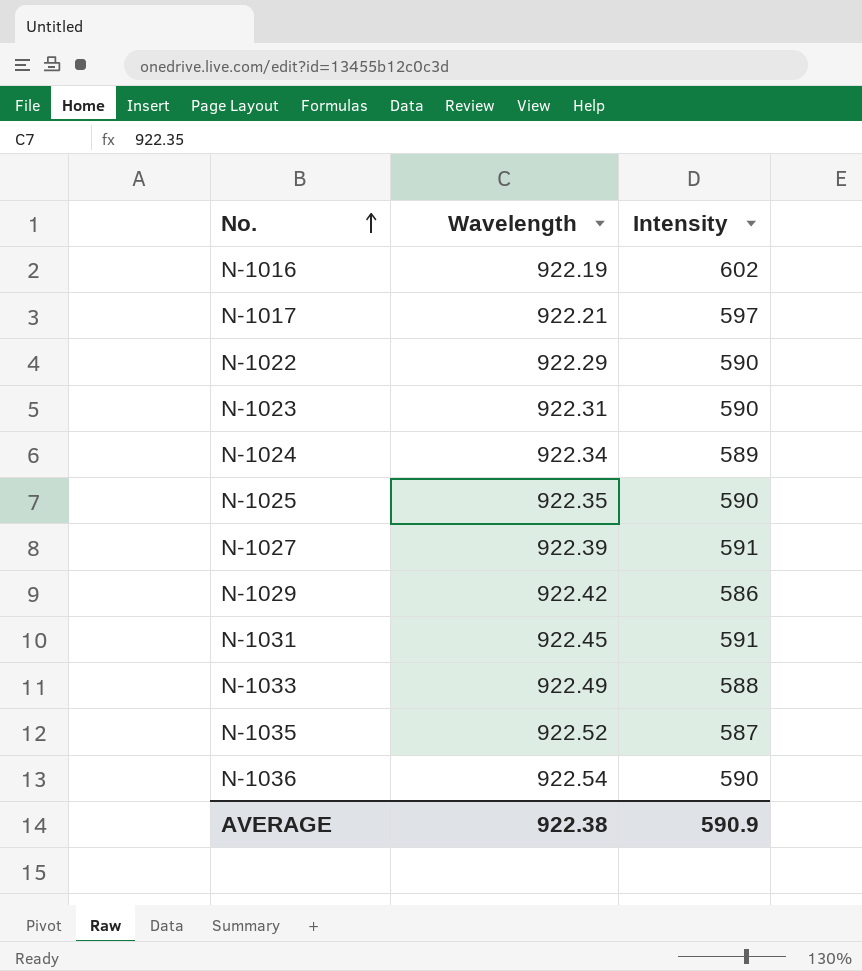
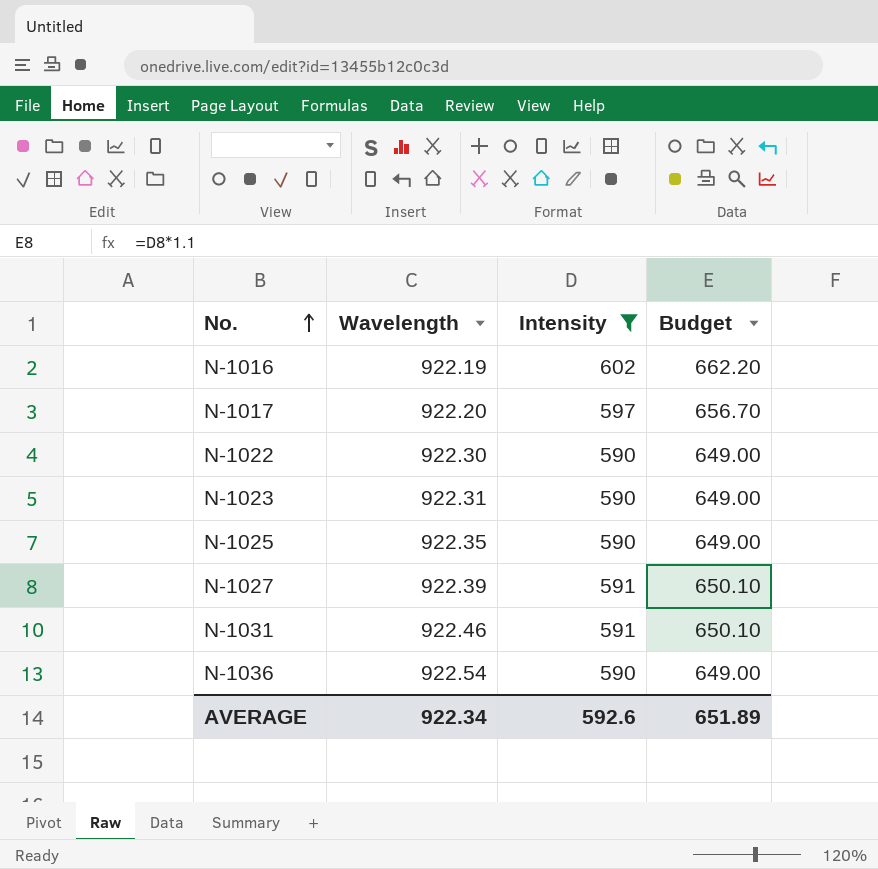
filter: none -> Intensity >= 590
column Budget | formula: none -> [Intensity] * 1.1
N-1017 | Wavelength: 922.21 -> 922.20
N-1022 | Wavelength: 922.29 -> 922.30
N-1031 | Wavelength: 922.45 -> 922.46
AVERAGE | Wavelength: 922.38 -> 922.34
AVERAGE | Intensity: 590.9 -> 592.6

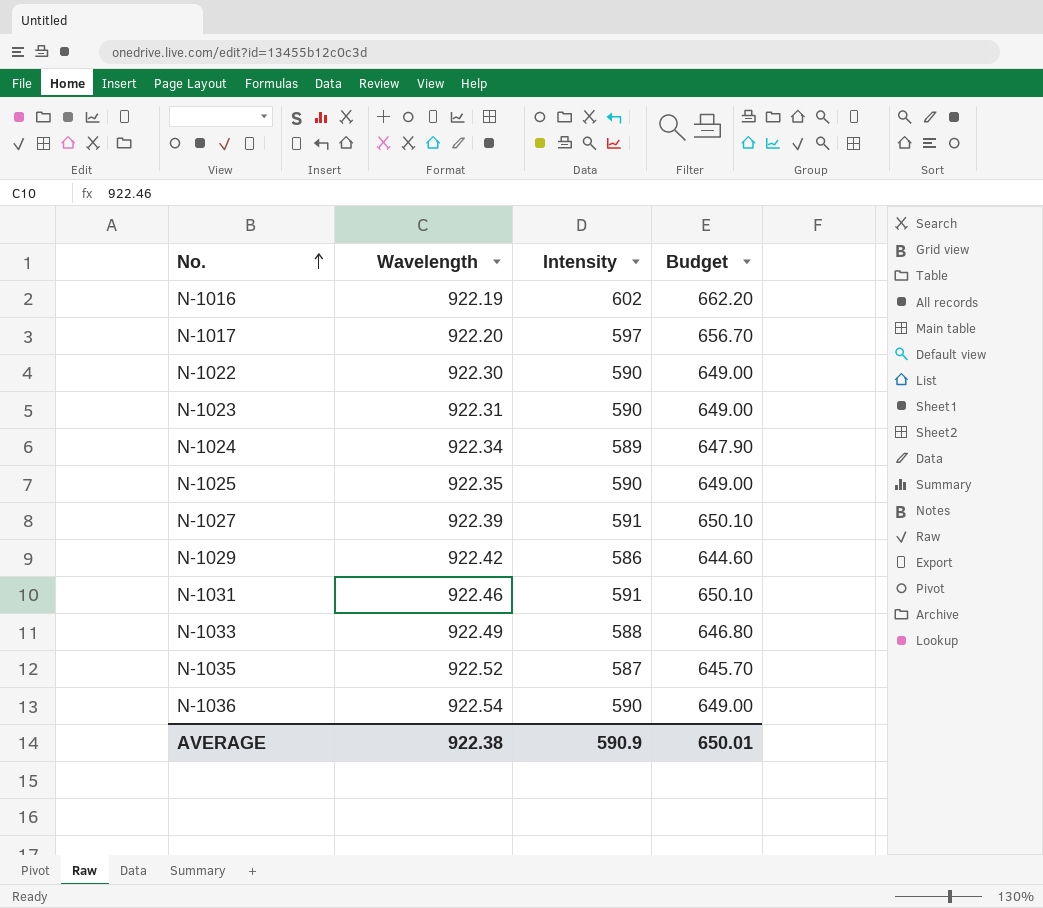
filter: Intensity >= 590 -> none
AVERAGE | Wavelength: 922.34 -> 922.38
AVERAGE | Intensity: 592.6 -> 590.9
AVERAGE | Budget: 651.89 -> 650.01

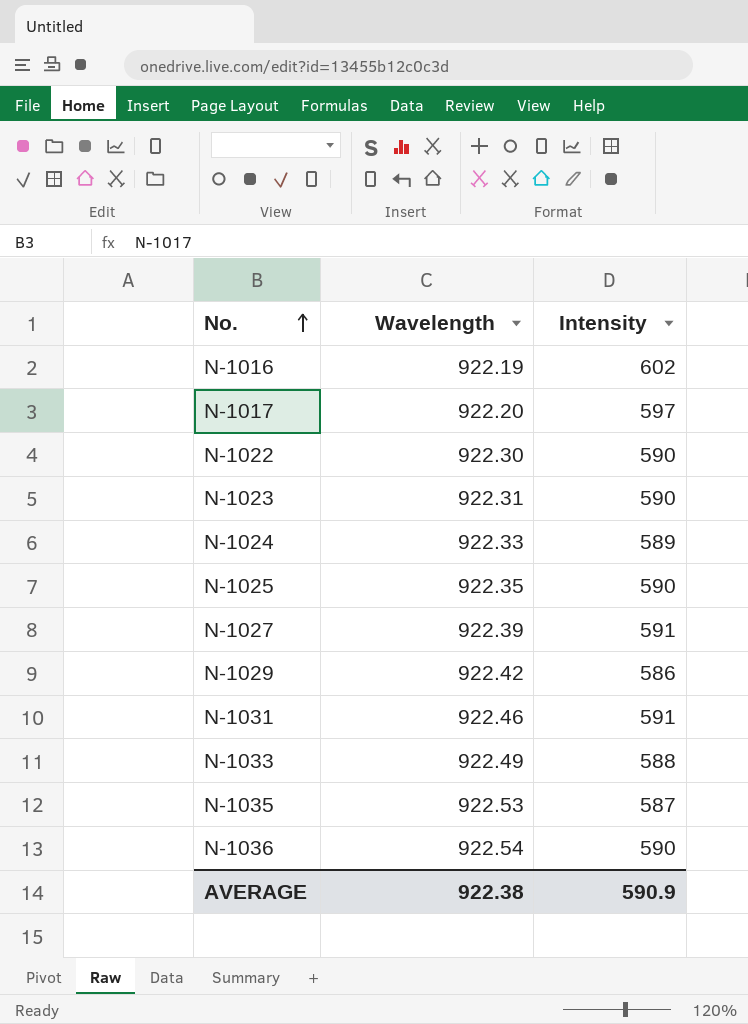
column Budget | formula: [Intensity] * 1.1 -> none
N-1024 | Wavelength: 922.34 -> 922.33
N-1035 | Wavelength: 922.52 -> 922.53

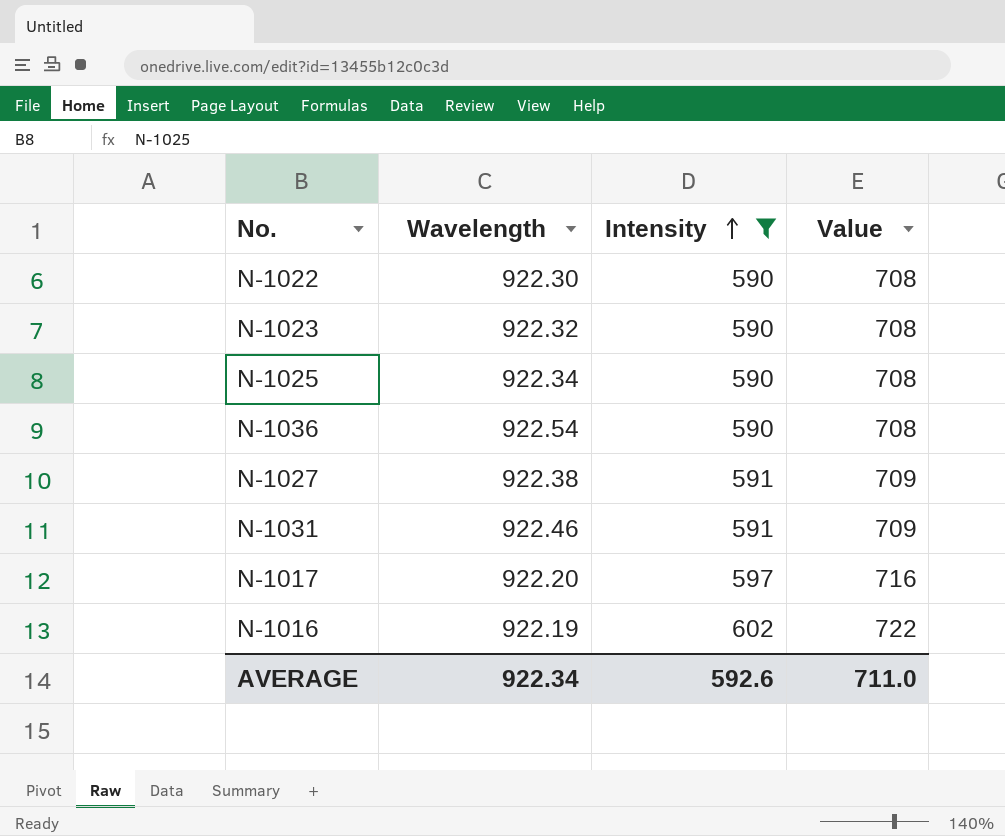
filter: none -> Intensity >= 590
row order: No. ascending -> Intensity ascending
column Value | formula: none -> [Intensity] * 1.2
N-1023 | Wavelength: 922.31 -> 922.32
N-1025 | Wavelength: 922.35 -> 922.34
N-1027 | Wavelength: 922.39 -> 922.38
AVERAGE | Wavelength: 922.38 -> 922.34
AVERAGE | Intensity: 590.9 -> 592.6

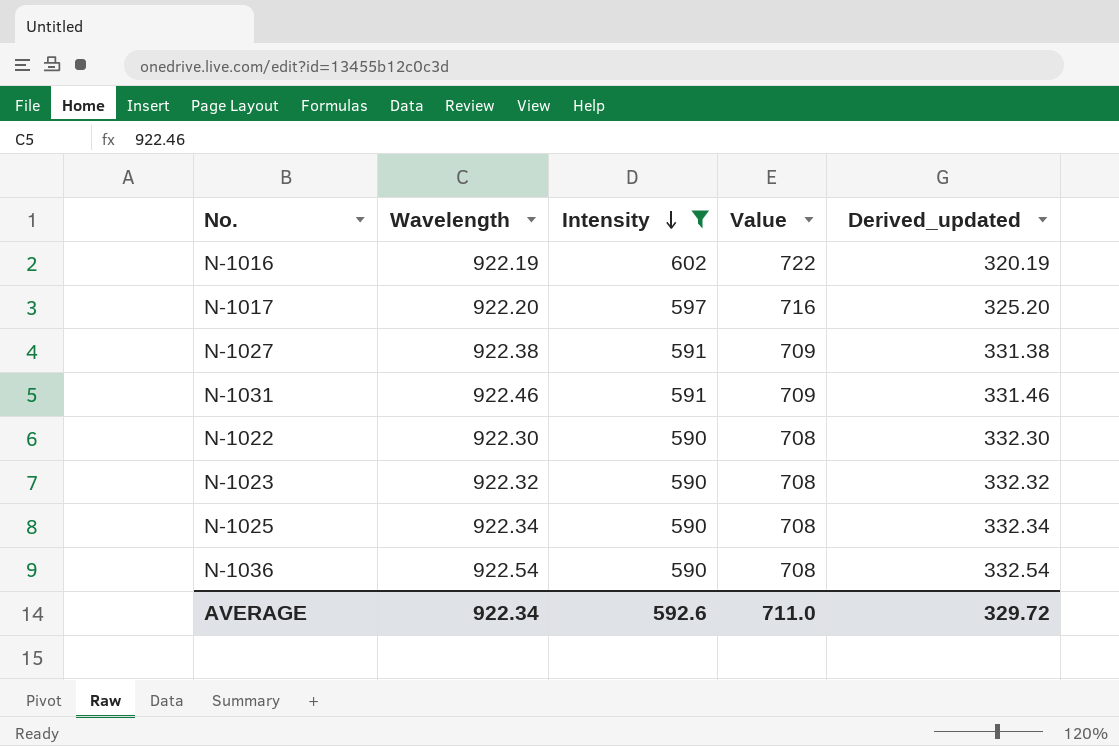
row order: Intensity ascending -> Intensity descending
column Derived_updated | formula: none -> [Wavelength] - [Intensity]

